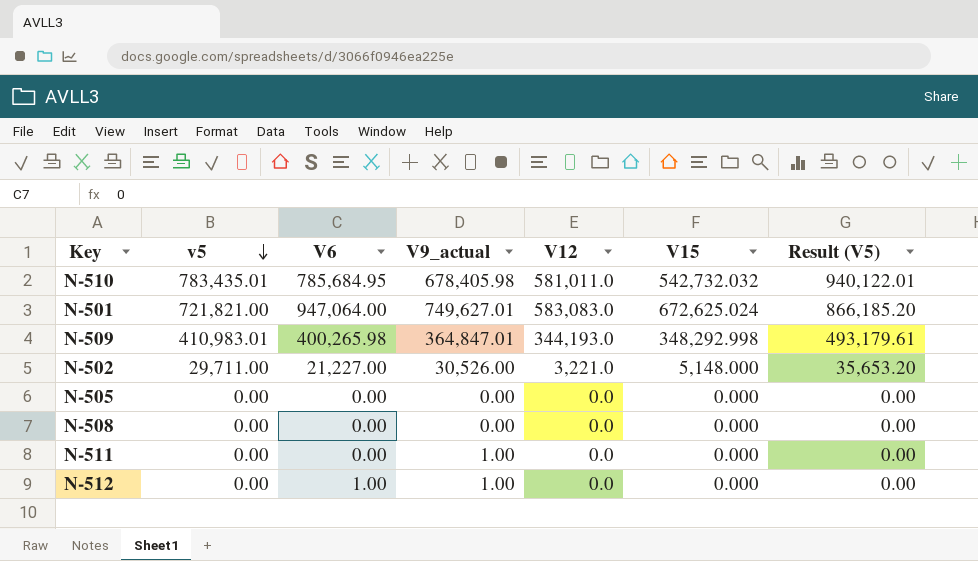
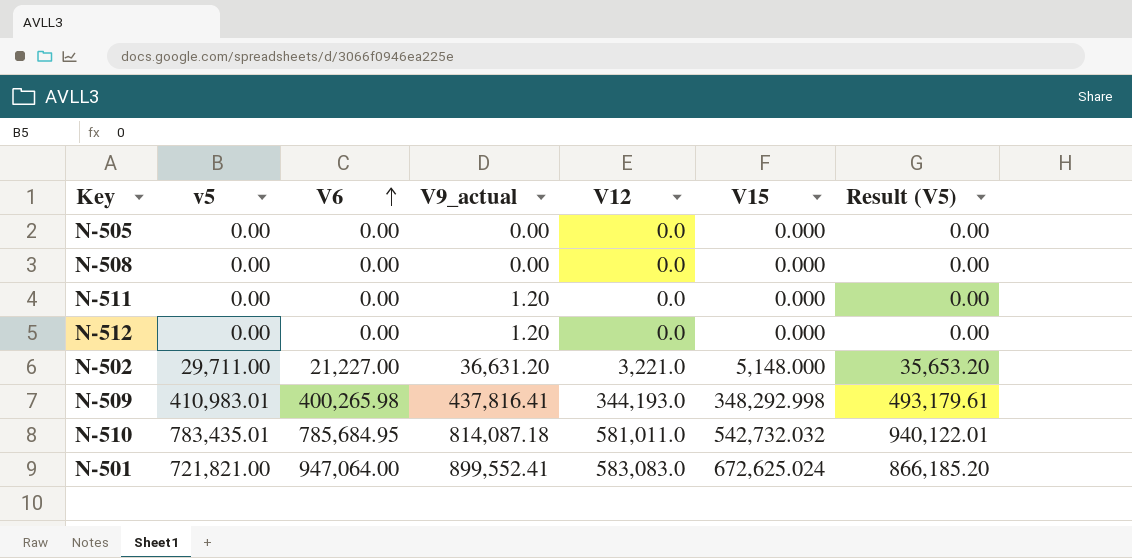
row order: v5 descending -> V6 ascending
N-511 | V9_actual: 1.00 -> 1.20
N-512 | V6: 1.00 -> 0.00
N-512 | V9_actual: 1.00 -> 1.20
N-502 | V9_actual: 30,526.00 -> 36,631.20
N-509 | V9_actual: 364,847.01 -> 437,816.41
N-510 | V9_actual: 678,405.98 -> 814,087.18
N-501 | V9_actual: 749,627.01 -> 899,552.41

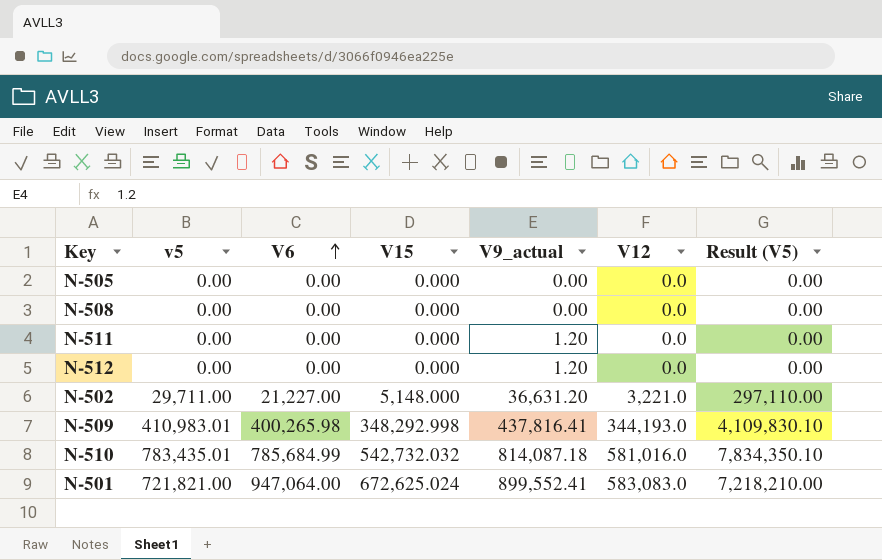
column V15 | position: 6 -> 4
column Result (V5) | formula: [v5] * 1.2 -> [v5] * 10
N-510 | V6: 785,684.95 -> 785,684.99
N-510 | V12: 581,011.0 -> 581,016.0

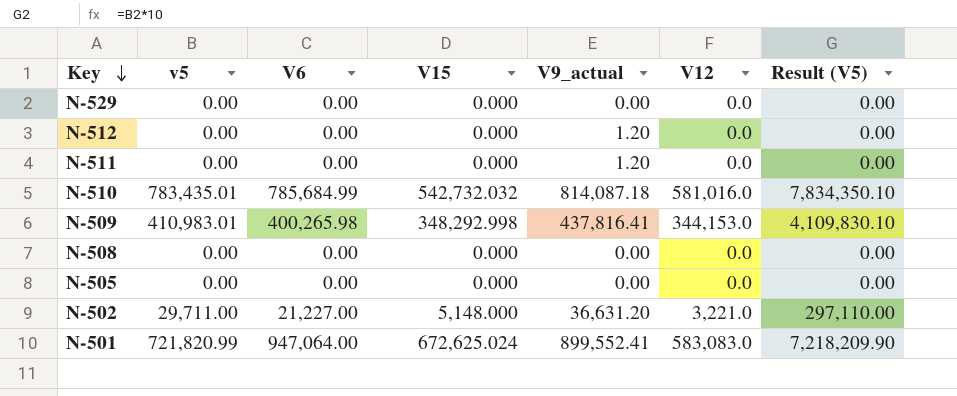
row order: V6 ascending -> Key descending
row N-529: none -> 0.00 | 0.00 | 0.000 | 0.00 | 0.0 | 0.00
N-509 | V12: 344,193.0 -> 344,153.0
N-501 | v5: 721,821.00 -> 721,820.99
N-501 | Result (V5): 7,218,210.00 -> 7,218,209.90

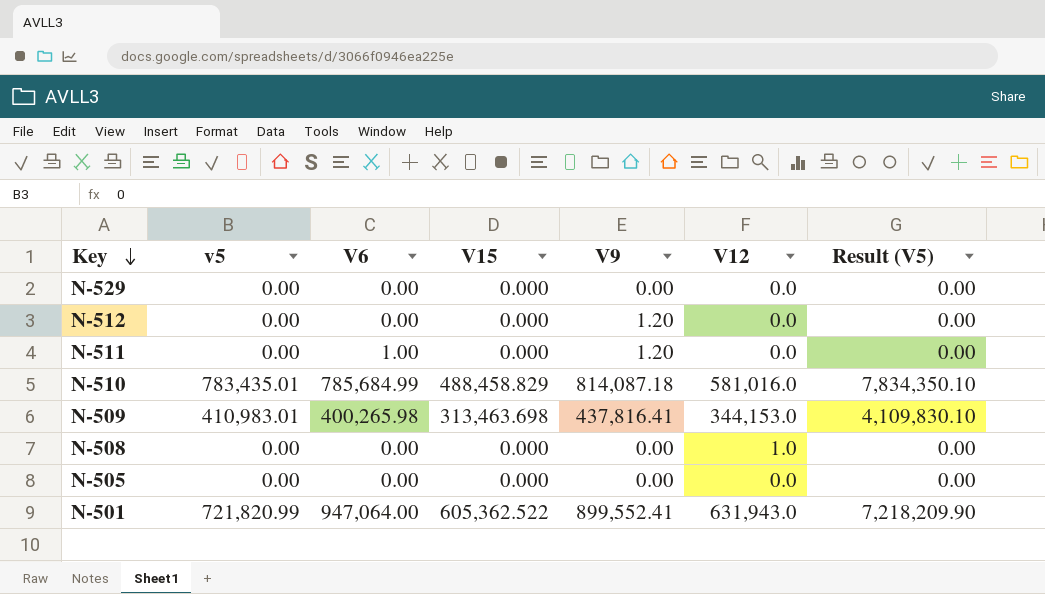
column name: V9_actual -> V9
row N-502: 29,711.00 | 21,227.00 | 5,148.000 | 36,631.20 | 3,221.0 | 297,110.00 -> none
N-511 | V6: 0.00 -> 1.00
N-510 | V15: 542,732.032 -> 488,458.829
N-509 | V15: 348,292.998 -> 313,463.698
N-508 | V12: 0.0 -> 1.0
N-501 | V15: 672,625.024 -> 605,362.522
N-501 | V12: 583,083.0 -> 631,943.0

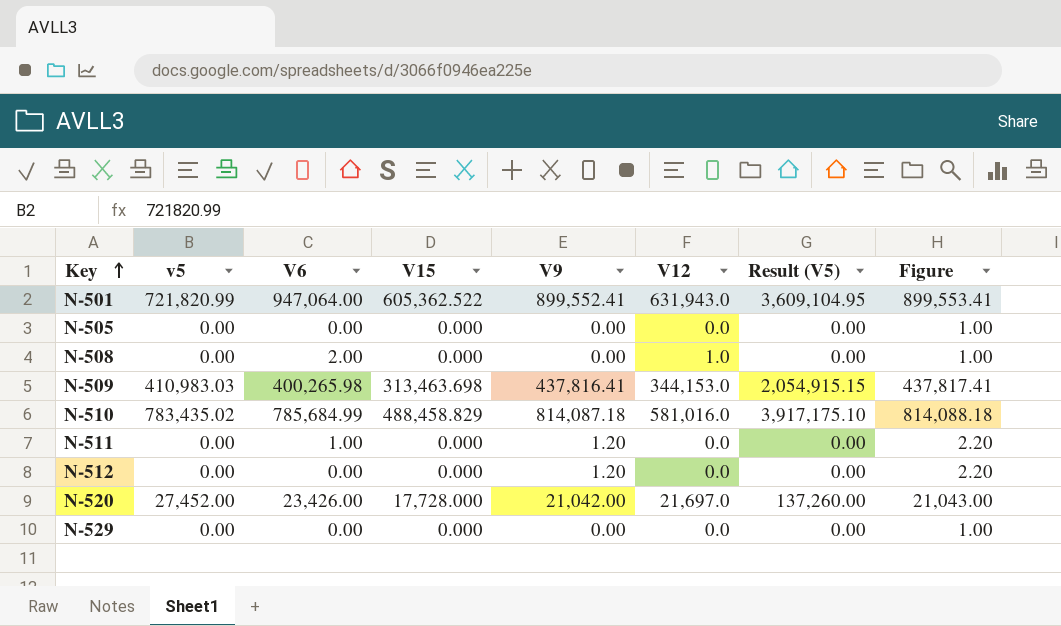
row order: Key descending -> Key ascending
column Result (V5) | formula: [v5] * 10 -> [v5] * 5
column Figure | formula: none -> [V9] + 1
N-508 | V6: 0.00 -> 2.00
N-509 | v5: 410,983.01 -> 410,983.03
N-510 | v5: 783,435.01 -> 783,435.02
row N-520: none -> 27,452.00 | 23,426.00 | 17,728.000 | 21,042.00 | 21,697.0 | 137,260.00 | 21,043.00

